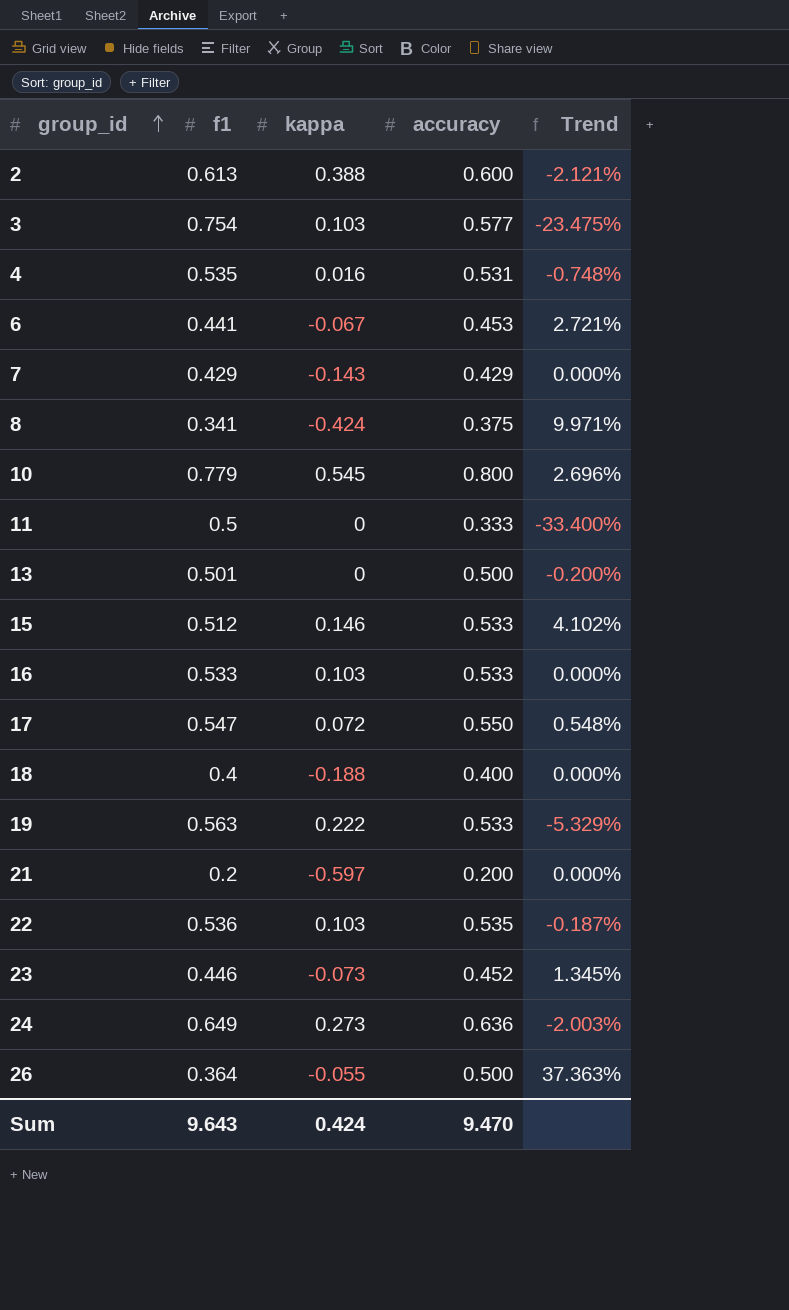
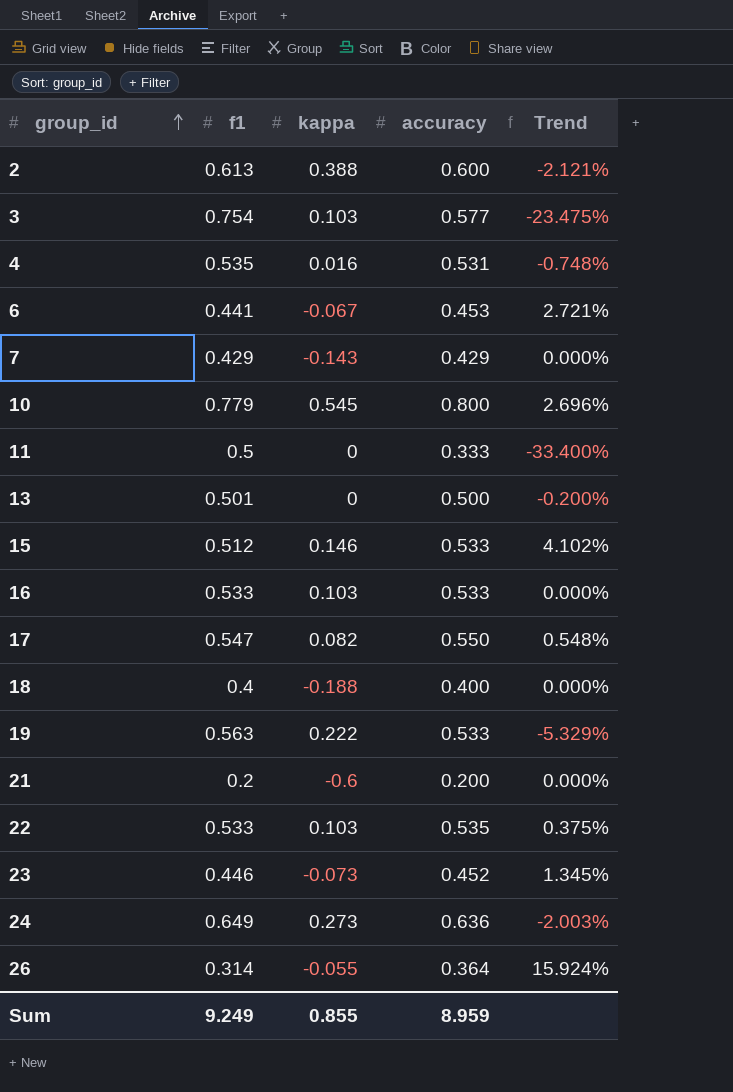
row 8: 0.341 | -0.424 | 0.375 | 9.971% -> none
17 | kappa: 0.072 -> 0.082
21 | kappa: -0.597 -> -0.6
22 | f1: 0.536 -> 0.533
22 | Trend: -0.187% -> 0.375%
26 | f1: 0.364 -> 0.314
26 | accuracy: 0.500 -> 0.364
26 | Trend: 37.363% -> 15.924%
Sum | f1: 9.643 -> 9.249
Sum | kappa: 0.424 -> 0.855
Sum | accuracy: 9.470 -> 8.959

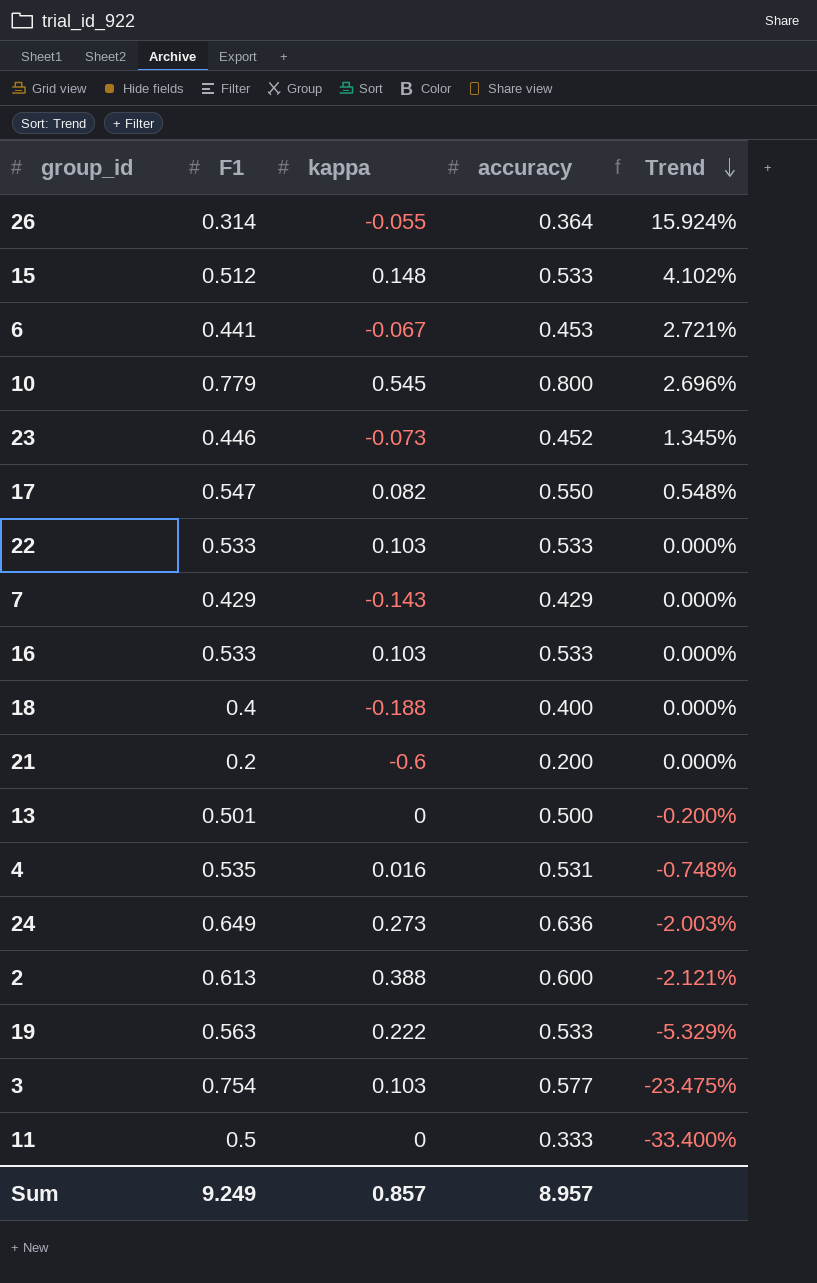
row order: group_id ascending -> Trend descending
column name: f1 -> F1
15 | kappa: 0.146 -> 0.148
22 | accuracy: 0.535 -> 0.533
22 | Trend: 0.375% -> 0.000%
Sum | kappa: 0.855 -> 0.857
Sum | accuracy: 8.959 -> 8.957

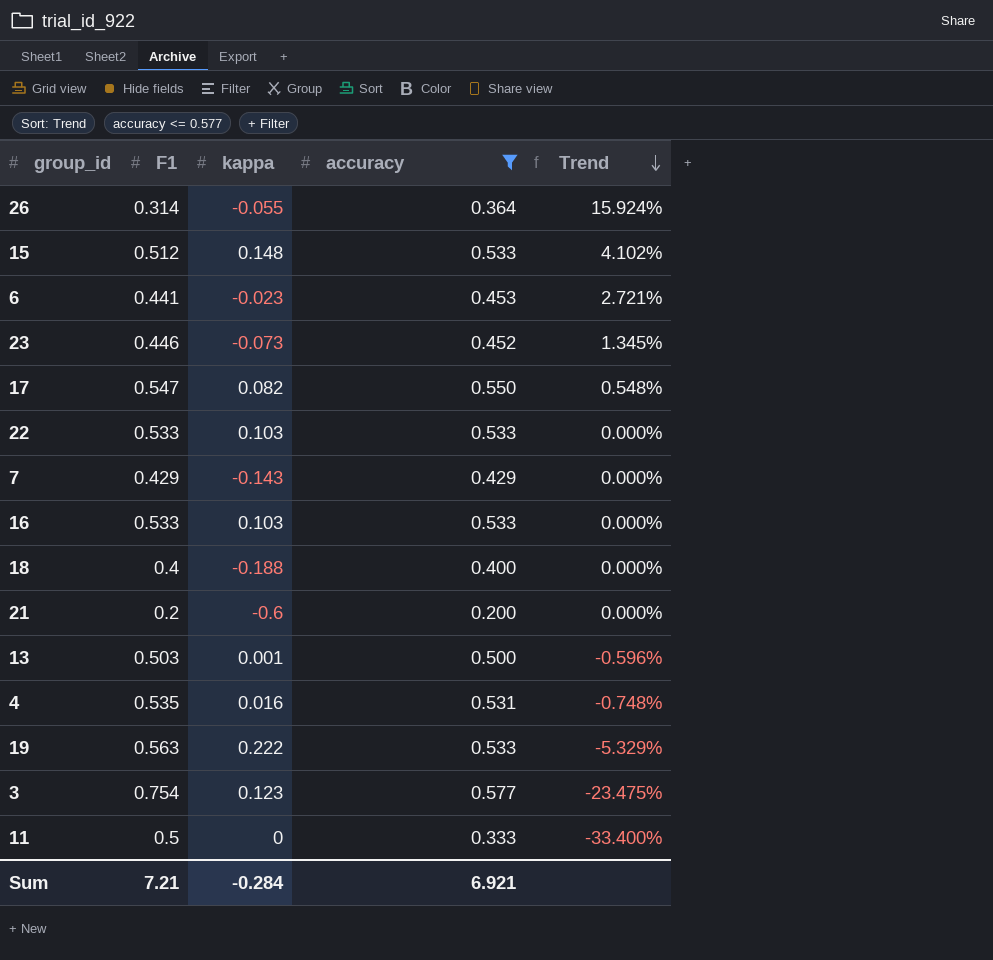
filter: none -> accuracy <= 0.577
6 | kappa: -0.067 -> -0.023
13 | F1: 0.501 -> 0.503
13 | kappa: 0 -> 0.001
13 | Trend: -0.200% -> -0.596%
3 | kappa: 0.103 -> 0.123
Sum | F1: 9.249 -> 7.21
Sum | kappa: 0.857 -> -0.284
Sum | accuracy: 8.957 -> 6.921

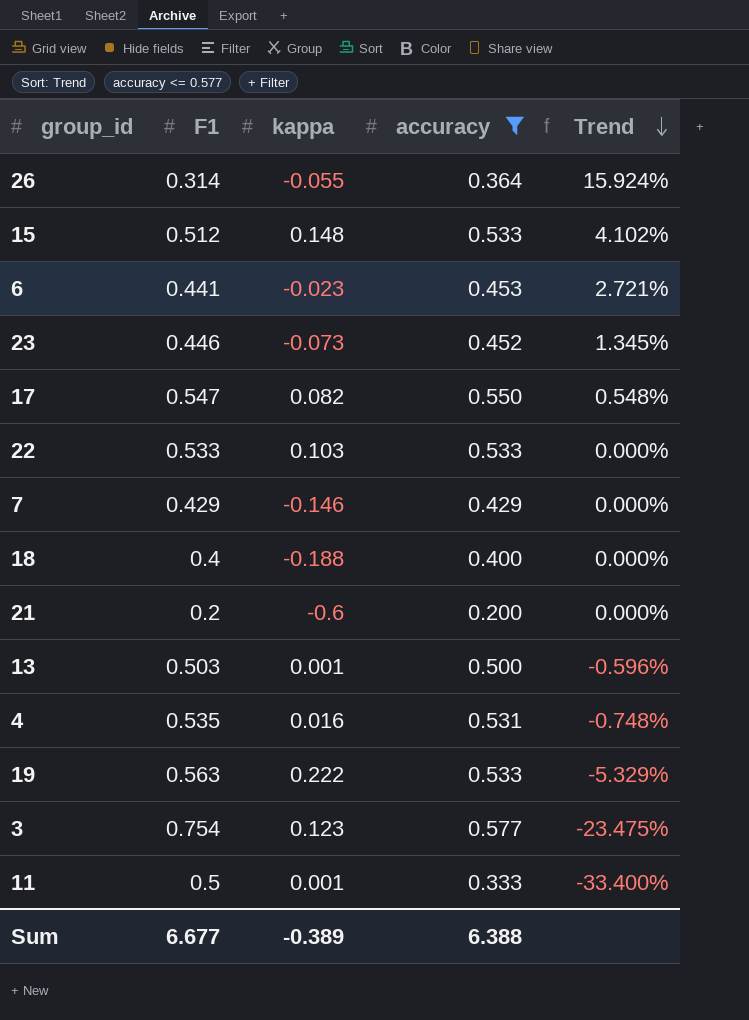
row 16: 0.533 | 0.103 | 0.533 | 0.000% -> none
7 | kappa: -0.143 -> -0.146
11 | kappa: 0 -> 0.001
Sum | F1: 7.21 -> 6.677
Sum | kappa: -0.284 -> -0.389
Sum | accuracy: 6.921 -> 6.388

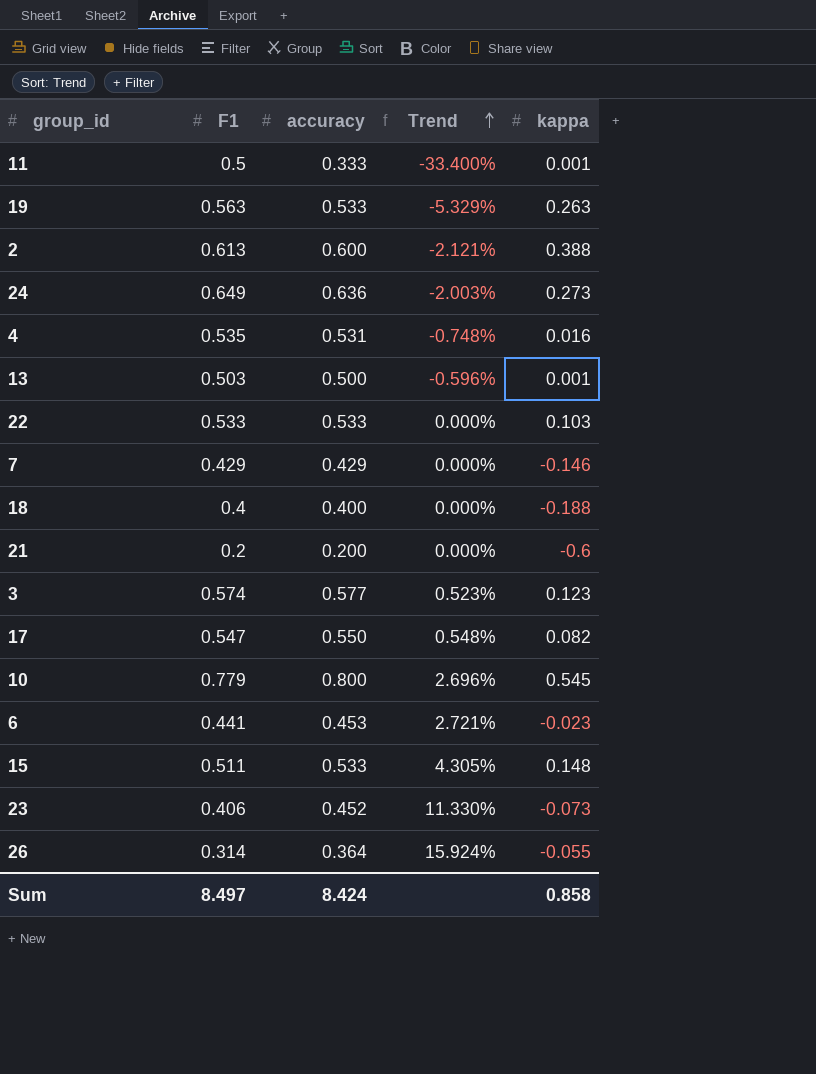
filter: accuracy <= 0.577 -> none
row order: Trend descending -> Trend ascending
column kappa | position: 3 -> 5
19 | kappa: 0.222 -> 0.263
3 | F1: 0.754 -> 0.574
3 | Trend: -23.475% -> 0.523%
15 | F1: 0.512 -> 0.511
15 | Trend: 4.102% -> 4.305%
23 | F1: 0.446 -> 0.406
23 | Trend: 1.345% -> 11.330%
Sum | F1: 6.677 -> 8.497
Sum | accuracy: 6.388 -> 8.424
Sum | kappa: -0.389 -> 0.858

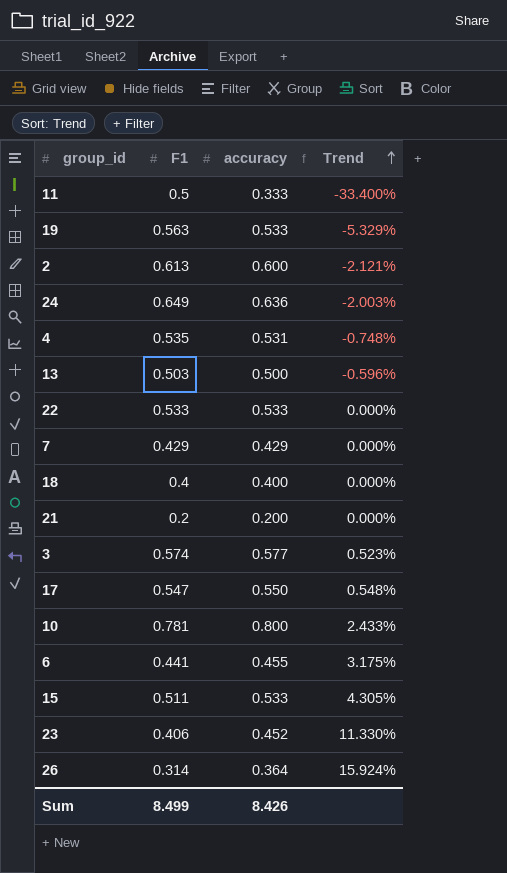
column kappa | position: 5 -> none
10 | F1: 0.779 -> 0.781
10 | Trend: 2.696% -> 2.433%
6 | accuracy: 0.453 -> 0.455
6 | Trend: 2.721% -> 3.175%
Sum | F1: 8.497 -> 8.499
Sum | accuracy: 8.424 -> 8.426

